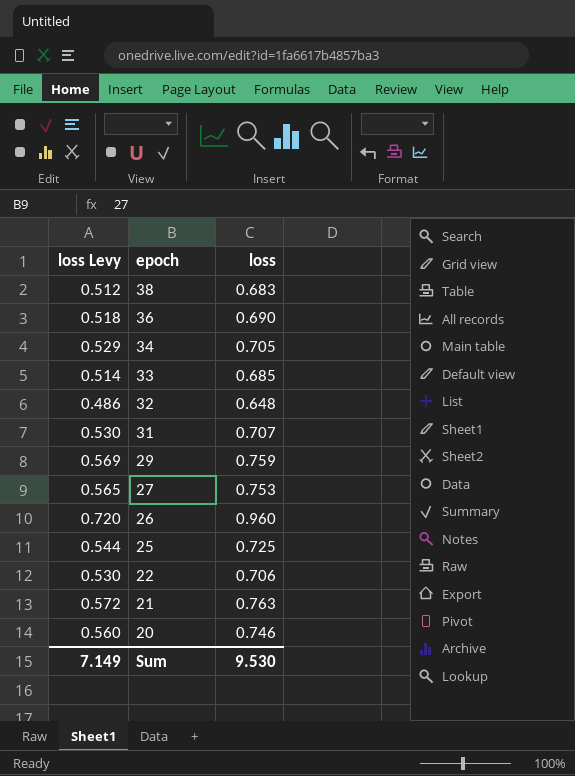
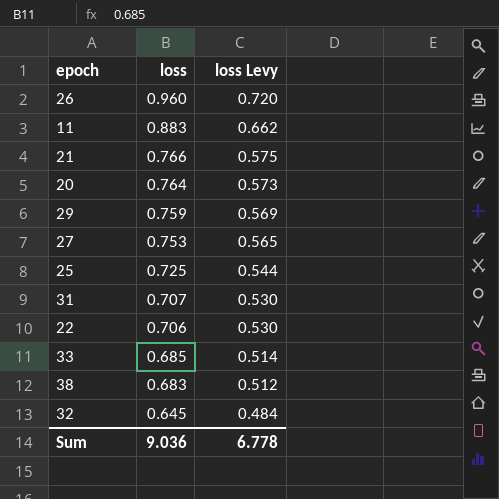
row order: epoch descending -> loss descending
column loss Levy | position: 1 -> 3
row 36: 0.518 | 0.690 -> none
row 34: 0.529 | 0.705 -> none
row 11: none -> 0.883 | 0.662
21 | loss: 0.763 -> 0.766
21 | loss Levy: 0.572 -> 0.575
20 | loss: 0.746 -> 0.764
20 | loss Levy: 0.560 -> 0.573
32 | loss: 0.648 -> 0.645
32 | loss Levy: 0.486 -> 0.484
Sum | loss: 9.530 -> 9.036
Sum | loss Levy: 7.149 -> 6.778

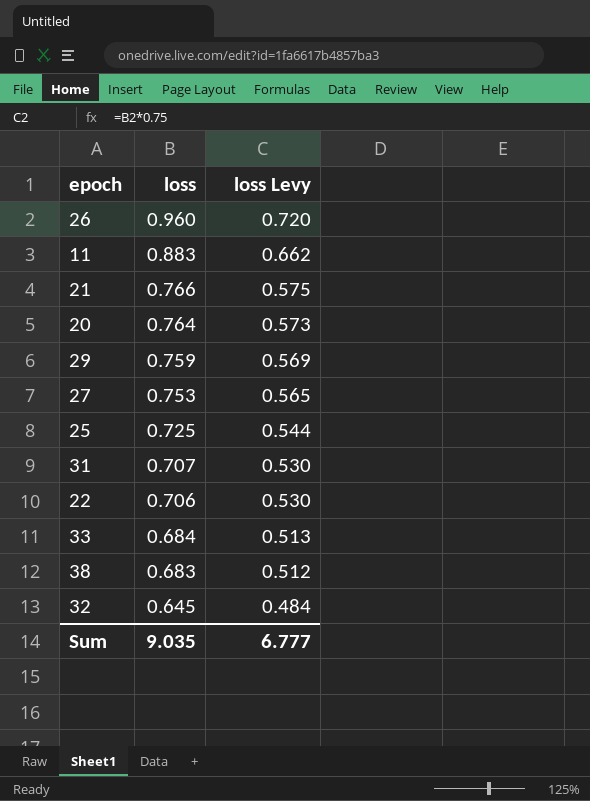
33 | loss: 0.685 -> 0.684
33 | loss Levy: 0.514 -> 0.513
Sum | loss: 9.036 -> 9.035
Sum | loss Levy: 6.778 -> 6.777

